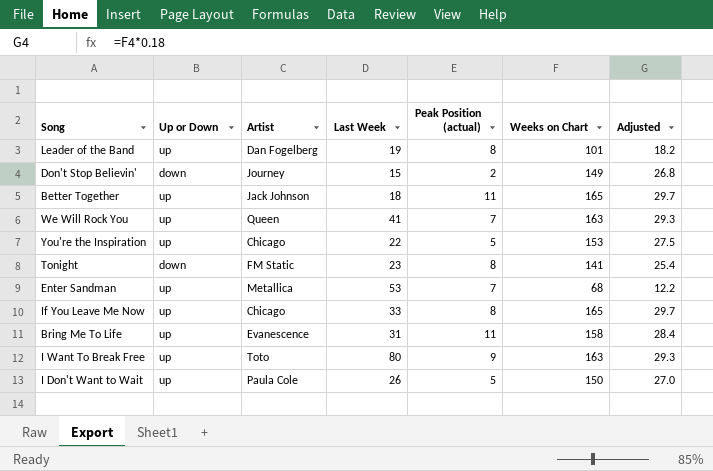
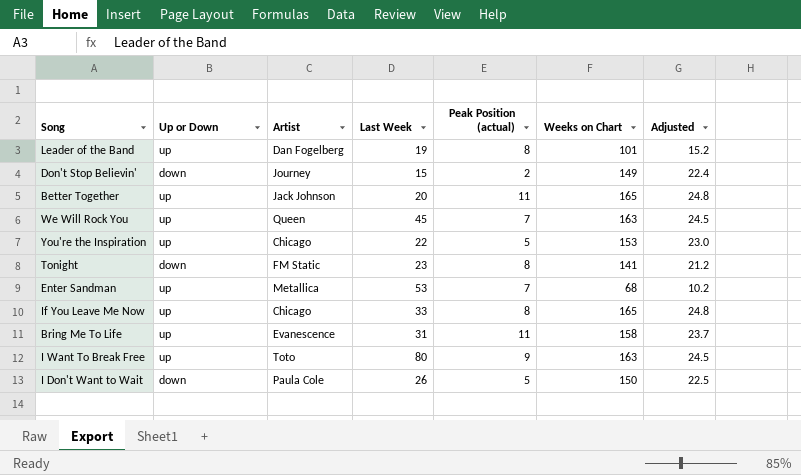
column Adjusted | formula: [Weeks on Chart] * 0.18 -> [Weeks on Chart] * 0.15
Better Together | Last Week: 18 -> 20
We Will Rock You | Last Week: 41 -> 45
I Don't Want to Wait | Up or Down: up -> down

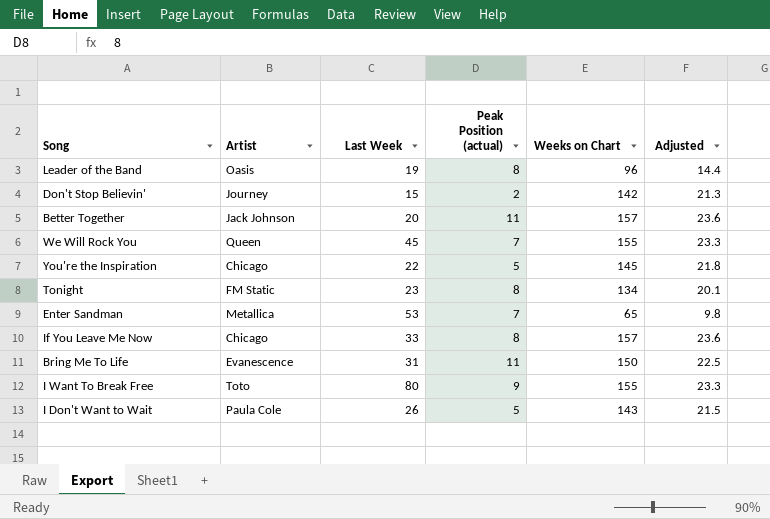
column Up or Down | position: 2 -> none
Leader of the Band | Artist: Dan Fogelberg -> Oasis
Leader of the Band | Weeks on Chart: 101 -> 96
Leader of the Band | Adjusted: 15.2 -> 14.4
Don't Stop Believin' | Weeks on Chart: 149 -> 142
Don't Stop Believin' | Adjusted: 22.4 -> 21.3
Better Together | Weeks on Chart: 165 -> 157
Better Together | Adjusted: 24.8 -> 23.6
We Will Rock You | Weeks on Chart: 163 -> 155
We Will Rock You | Adjusted: 24.5 -> 23.3
You're the Inspiration | Weeks on Chart: 153 -> 145
You're the Inspiration | Adjusted: 23.0 -> 21.8
Tonight | Weeks on Chart: 141 -> 134
Tonight | Adjusted: 21.2 -> 20.1
Enter Sandman | Weeks on Chart: 68 -> 65
Enter Sandman | Adjusted: 10.2 -> 9.8
If You Leave Me Now | Weeks on Chart: 165 -> 157
If You Leave Me Now | Adjusted: 24.8 -> 23.6
Bring Me To Life | Weeks on Chart: 158 -> 150
Bring Me To Life | Adjusted: 23.7 -> 22.5
I Want To Break Free | Weeks on Chart: 163 -> 155
I Want To Break Free | Adjusted: 24.5 -> 23.3
I Don't Want to Wait | Weeks on Chart: 150 -> 143
I Don't Want to Wait | Adjusted: 22.5 -> 21.5

